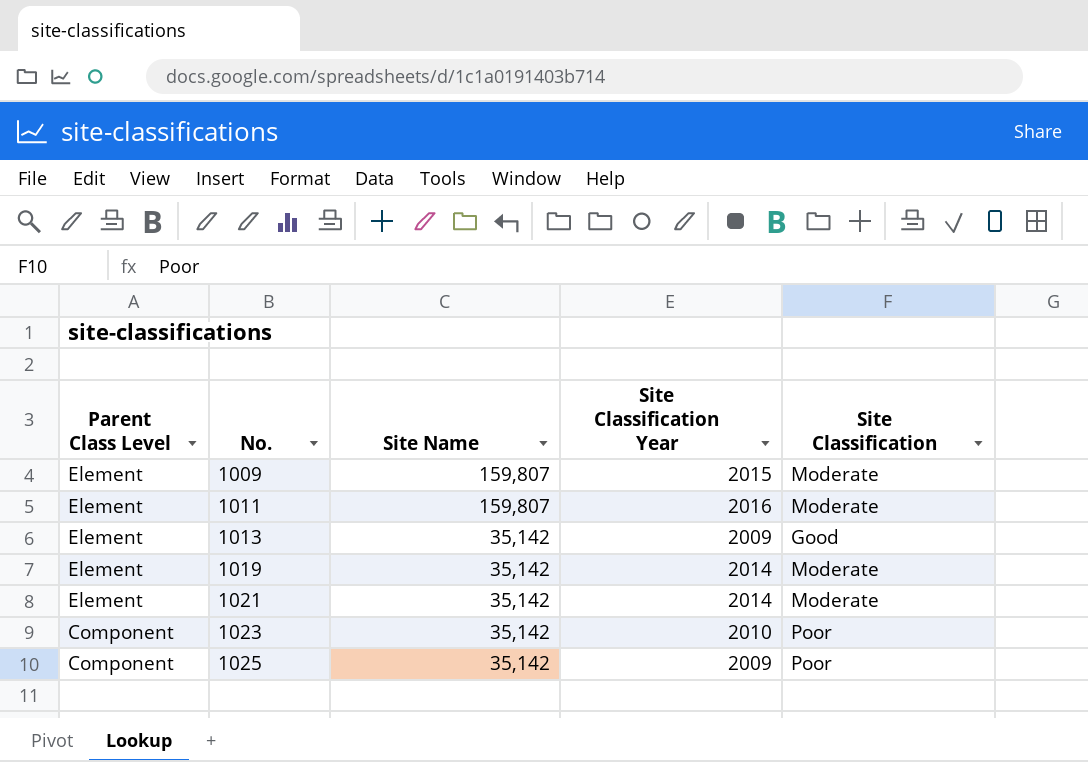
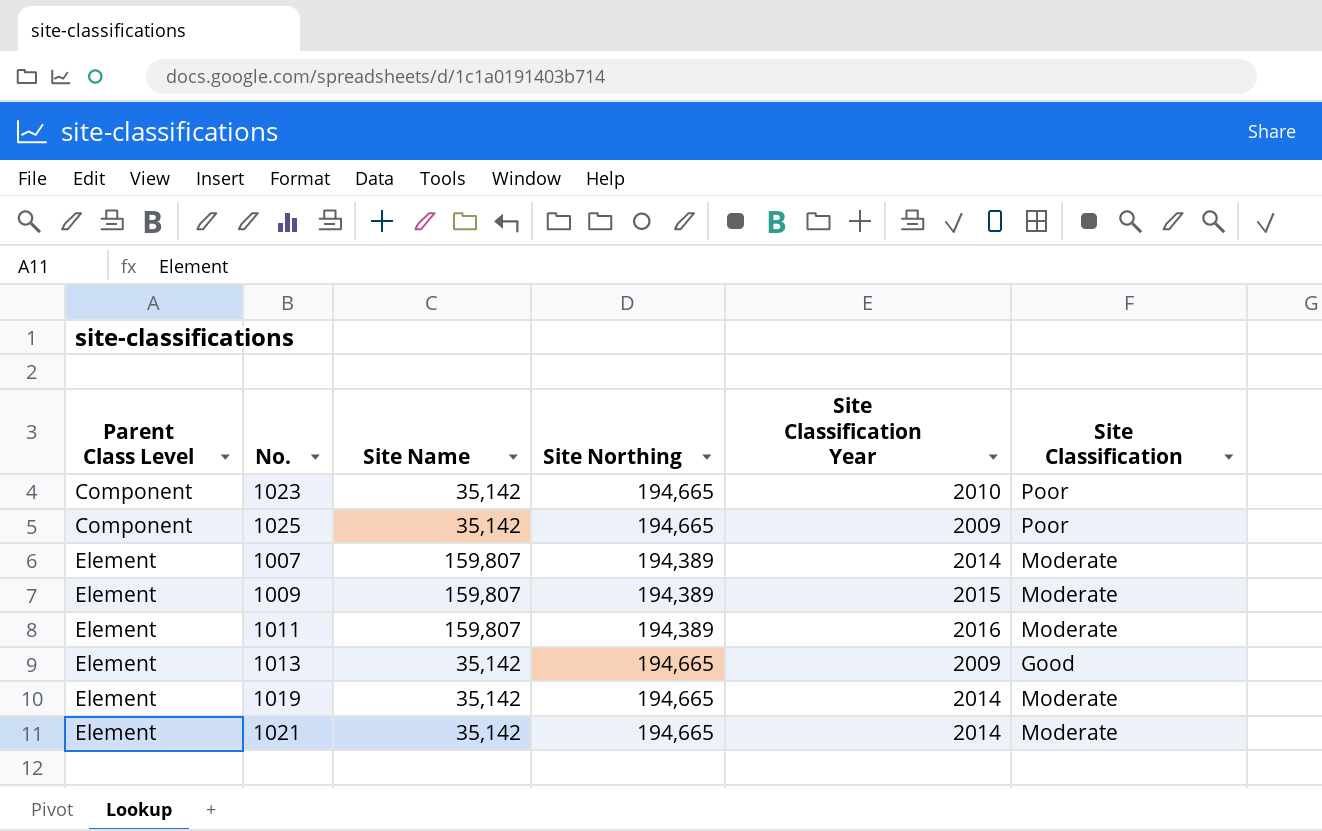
row order: Parent Class Level descending -> Parent Class Level ascending
column Site Northing | position: none -> 4
row 1007: none -> Element | 159,807 | 194,389 | 2014 | Moderate

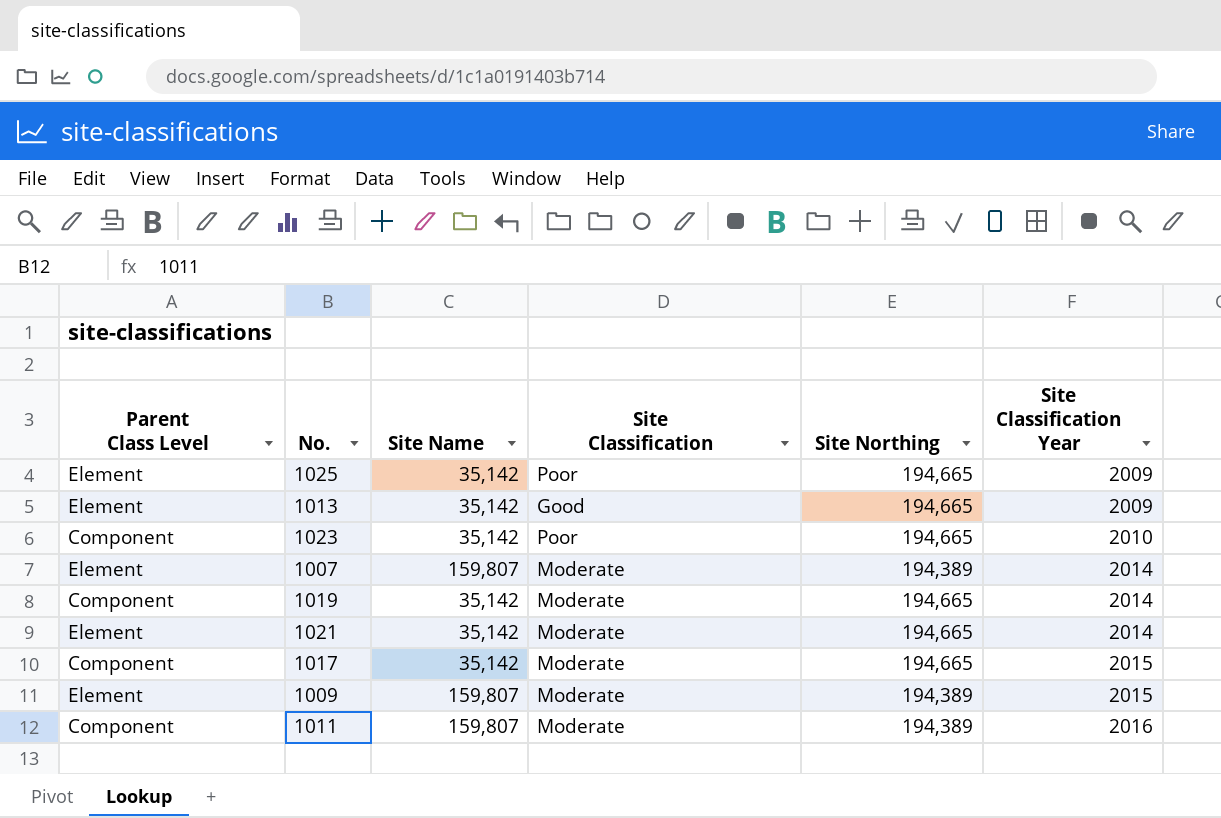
row order: Parent Class Level ascending -> Site Classification Year ascending
column Site Classification | position: 6 -> 4
1025 | Parent Class Level: Component -> Element
1019 | Parent Class Level: Element -> Component
row 1017: none -> Component | 35,142 | Moderate | 194,665 | 2015
1011 | Parent Class Level: Element -> Component

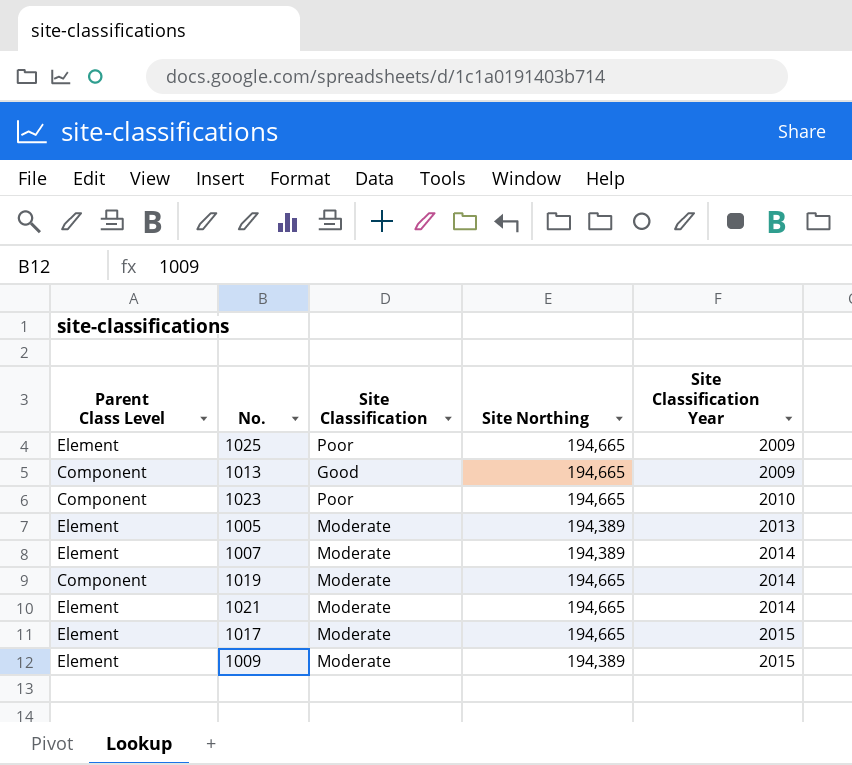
column Site Name | position: 3 -> none
row 1011: Component | 159,807 | Moderate | 194,389 | 2016 -> none
1013 | Parent Class Level: Element -> Component
row 1005: none -> Element | Moderate | 194,389 | 2013
1017 | Parent Class Level: Component -> Element

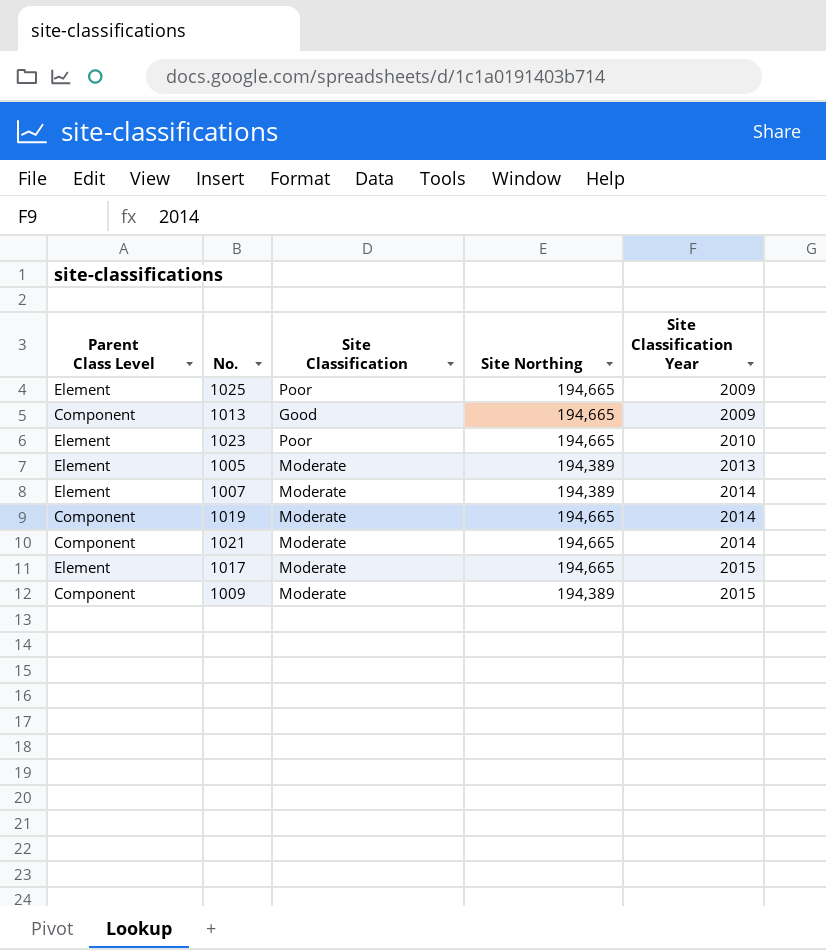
1023 | Parent Class Level: Component -> Element
1021 | Parent Class Level: Element -> Component
1009 | Parent Class Level: Element -> Component

